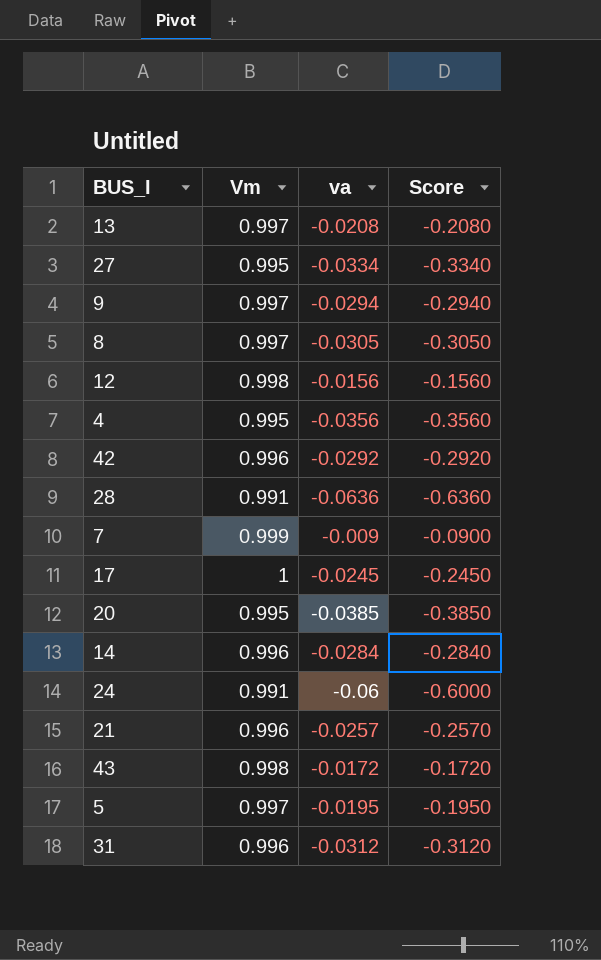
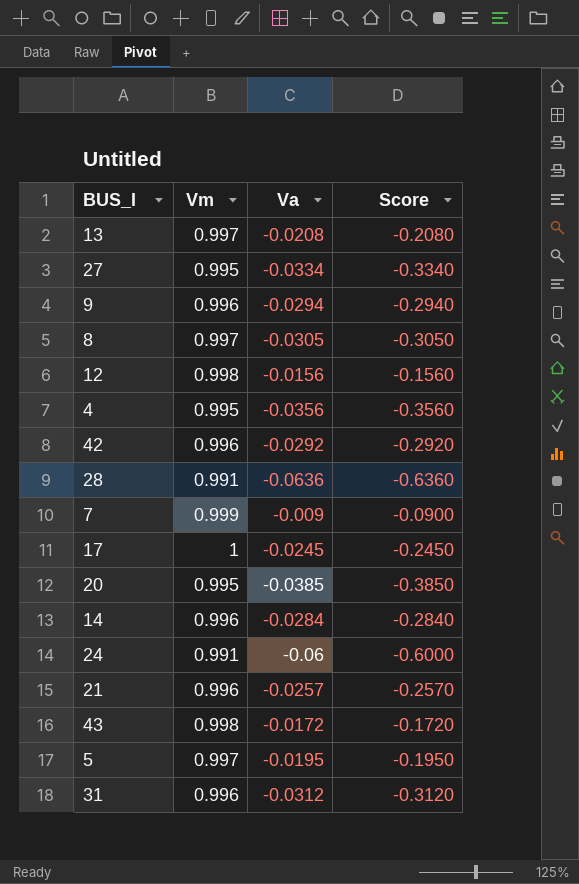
column name: va -> Va
9 | Vm: 0.997 -> 0.996

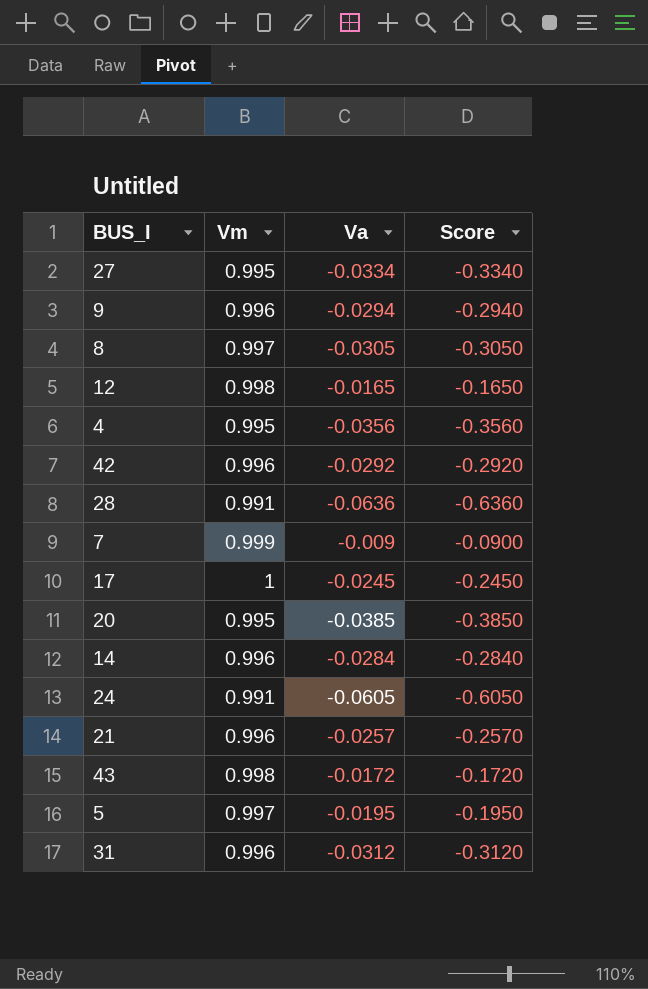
row 13: 0.997 | -0.0208 | -0.2080 -> none
12 | Va: -0.0156 -> -0.0165
12 | Score: -0.1560 -> -0.1650
24 | Va: -0.06 -> -0.0605
24 | Score: -0.6000 -> -0.6050

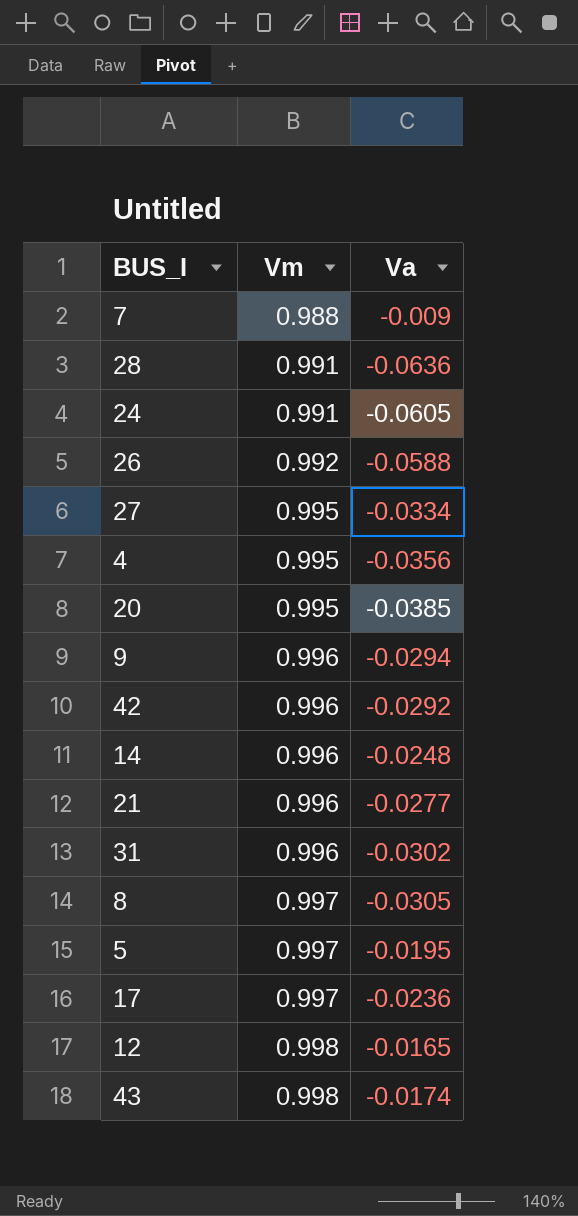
row order: none -> Vm ascending
column Score | formula: [Va] * 10 -> none
7 | Vm: 0.999 -> 0.988
row 26: none -> 0.992 | -0.0588
14 | Va: -0.0284 -> -0.0248
21 | Va: -0.0257 -> -0.0277
31 | Va: -0.0312 -> -0.0302
17 | Vm: 1 -> 0.997
17 | Va: -0.0245 -> -0.0236
43 | Va: -0.0172 -> -0.0174

